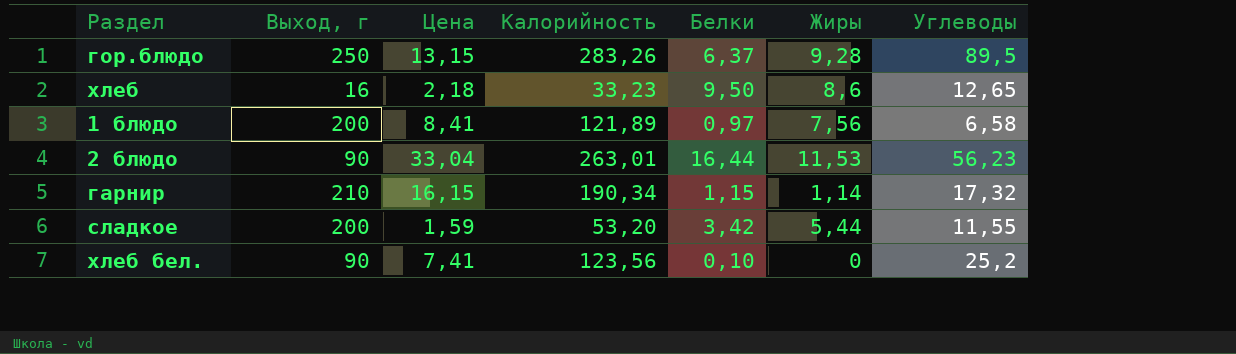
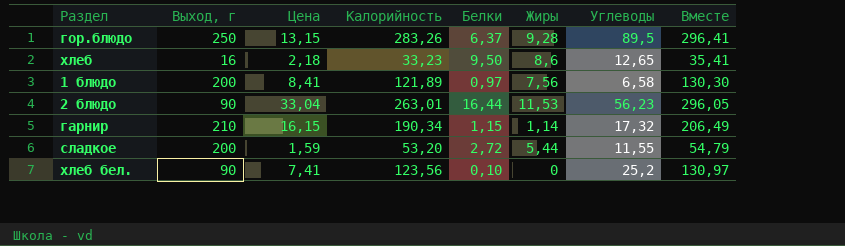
column Вместе | formula: none -> [Цена] + [Калорийность]
сладкое | Белки: 3,42 -> 2,72

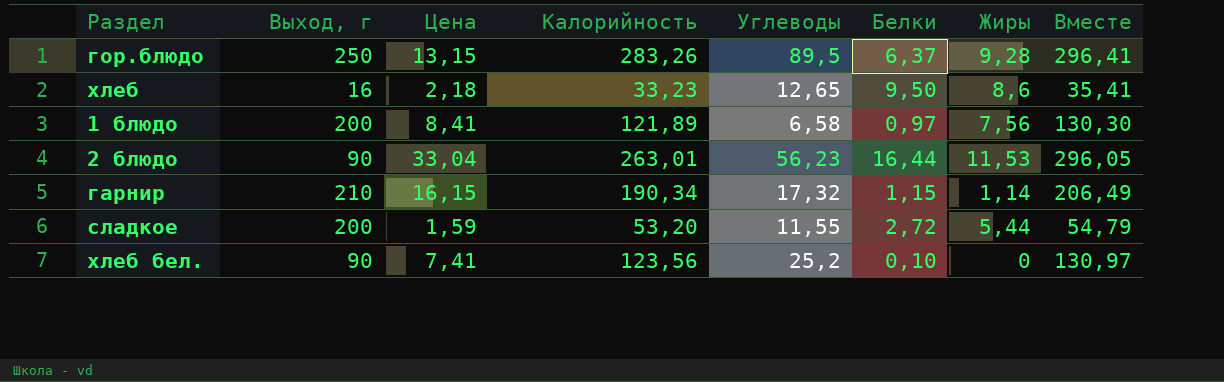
column Углеводы | position: 7 -> 5

